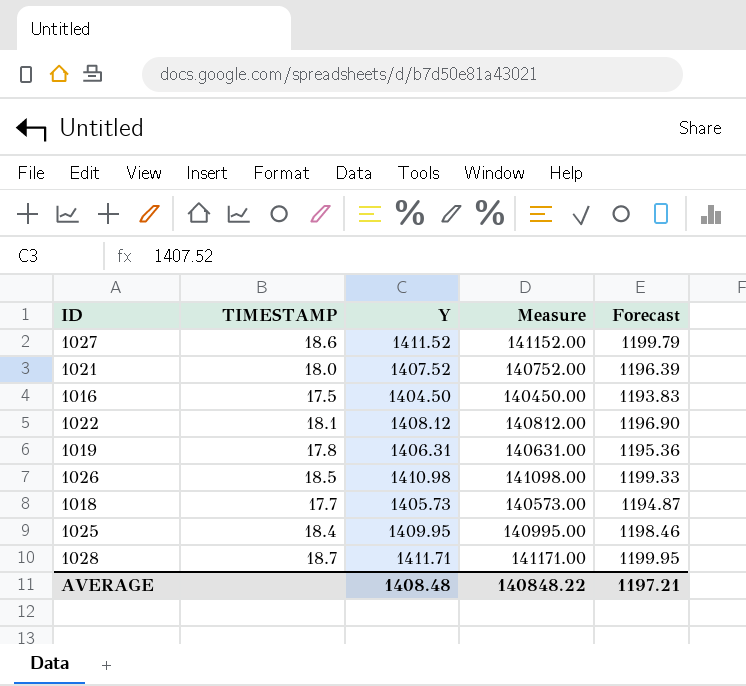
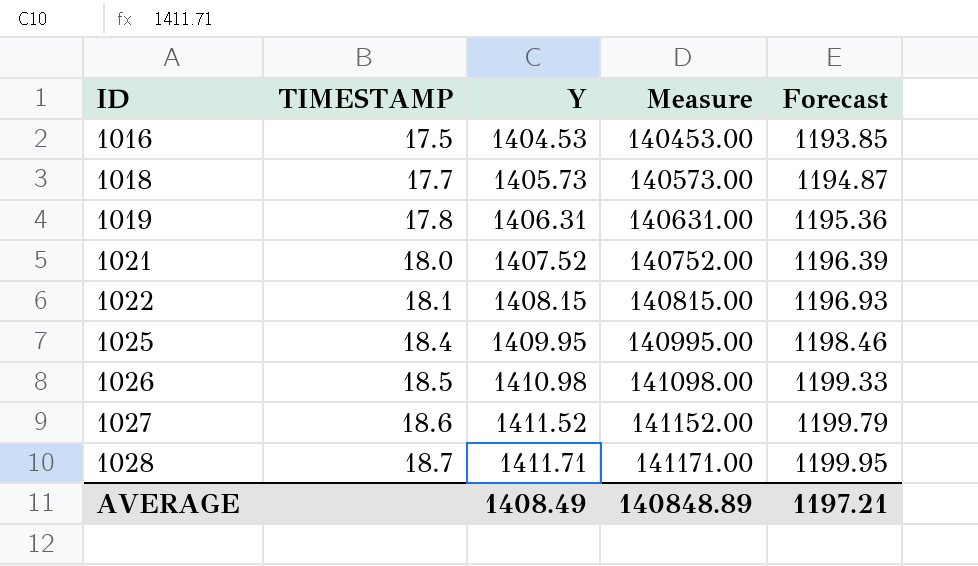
row order: none -> ID ascending
1016 | Y: 1404.50 -> 1404.53
1016 | Measure: 140450.00 -> 140453.00
1016 | Forecast: 1193.83 -> 1193.85
1022 | Y: 1408.12 -> 1408.15
1022 | Measure: 140812.00 -> 140815.00
1022 | Forecast: 1196.90 -> 1196.93
AVERAGE | Y: 1408.48 -> 1408.49
AVERAGE | Measure: 140848.22 -> 140848.89

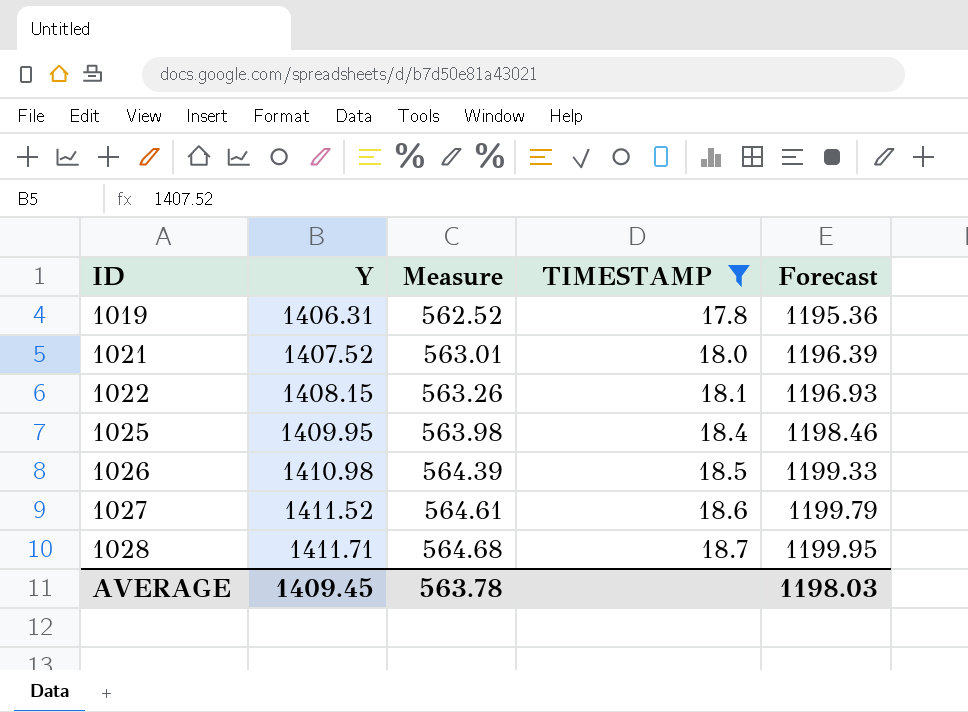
filter: none -> TIMESTAMP >= 17.8
column Measure | formula: [Y] * 100 -> [Y] * 0.4
column TIMESTAMP | position: 2 -> 4
AVERAGE | Y: 1408.49 -> 1409.45
AVERAGE | Measure: 140848.89 -> 563.78
AVERAGE | Forecast: 1197.21 -> 1198.03

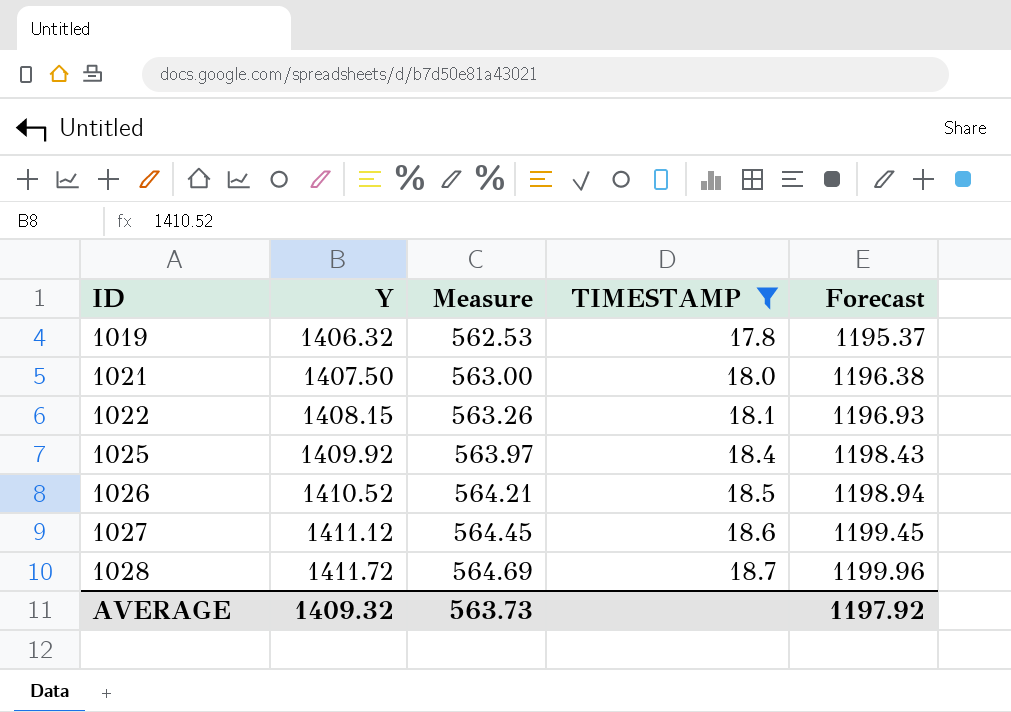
1019 | Y: 1406.31 -> 1406.32
1019 | Measure: 562.52 -> 562.53
1019 | Forecast: 1195.36 -> 1195.37
1021 | Y: 1407.52 -> 1407.50
1021 | Measure: 563.01 -> 563.00
1021 | Forecast: 1196.39 -> 1196.38
1025 | Y: 1409.95 -> 1409.92
1025 | Measure: 563.98 -> 563.97
1025 | Forecast: 1198.46 -> 1198.43
1026 | Y: 1410.98 -> 1410.52
1026 | Measure: 564.39 -> 564.21
1026 | Forecast: 1199.33 -> 1198.94
1027 | Y: 1411.52 -> 1411.12
1027 | Measure: 564.61 -> 564.45
1027 | Forecast: 1199.79 -> 1199.45
1028 | Y: 1411.71 -> 1411.72
1028 | Measure: 564.68 -> 564.69
1028 | Forecast: 1199.95 -> 1199.96
AVERAGE | Y: 1409.45 -> 1409.32
AVERAGE | Measure: 563.78 -> 563.73
AVERAGE | Forecast: 1198.03 -> 1197.92

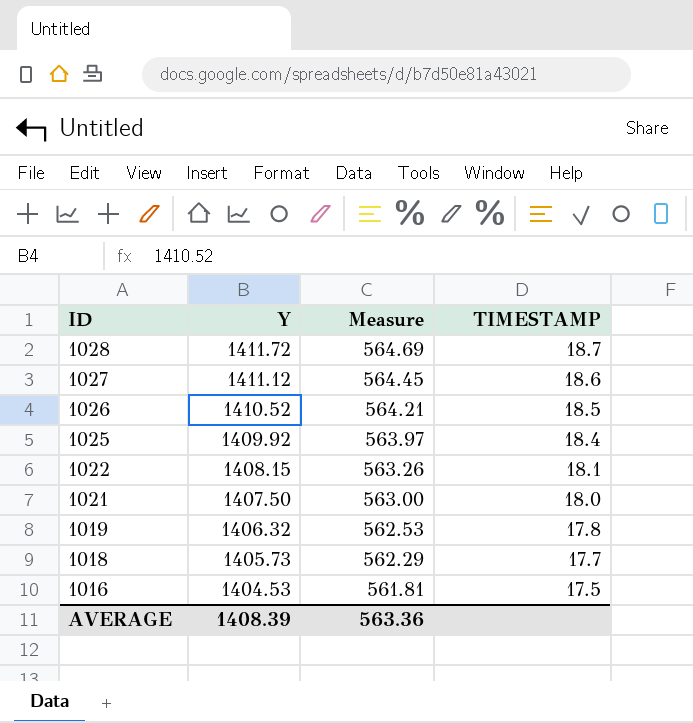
filter: TIMESTAMP >= 17.8 -> none
row order: ID ascending -> ID descending
column Forecast | formula: [Y] * 0.85 -> none
AVERAGE | Y: 1409.32 -> 1408.39
AVERAGE | Measure: 563.73 -> 563.36

